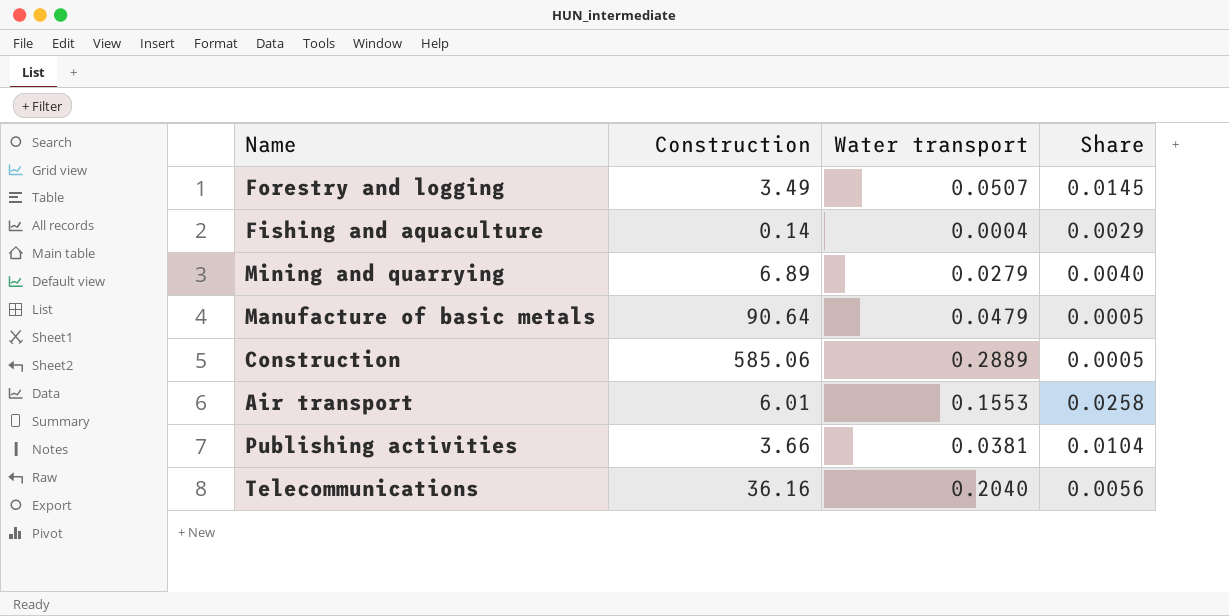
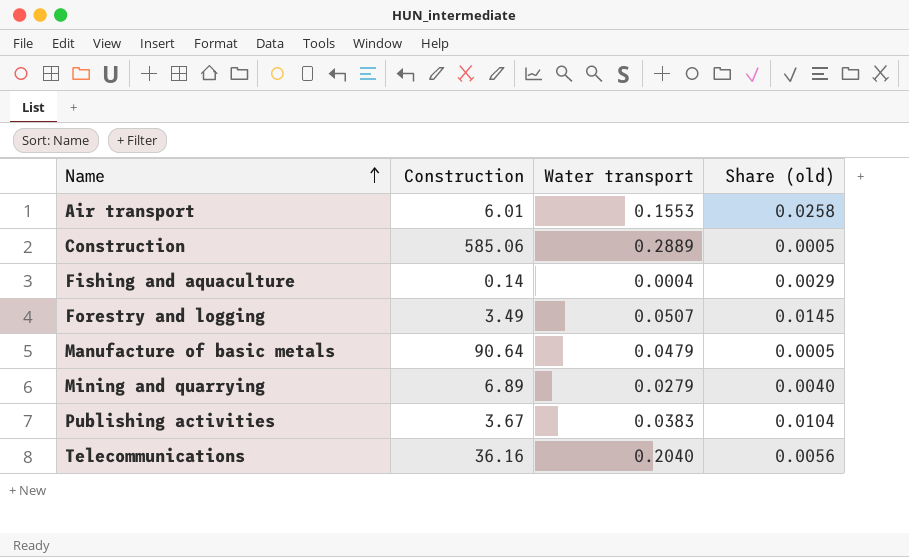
row order: none -> Name ascending
column name: Share -> Share (old)
Publishing activities | Construction: 3.66 -> 3.67
Publishing activities | Water transport: 0.0381 -> 0.0383

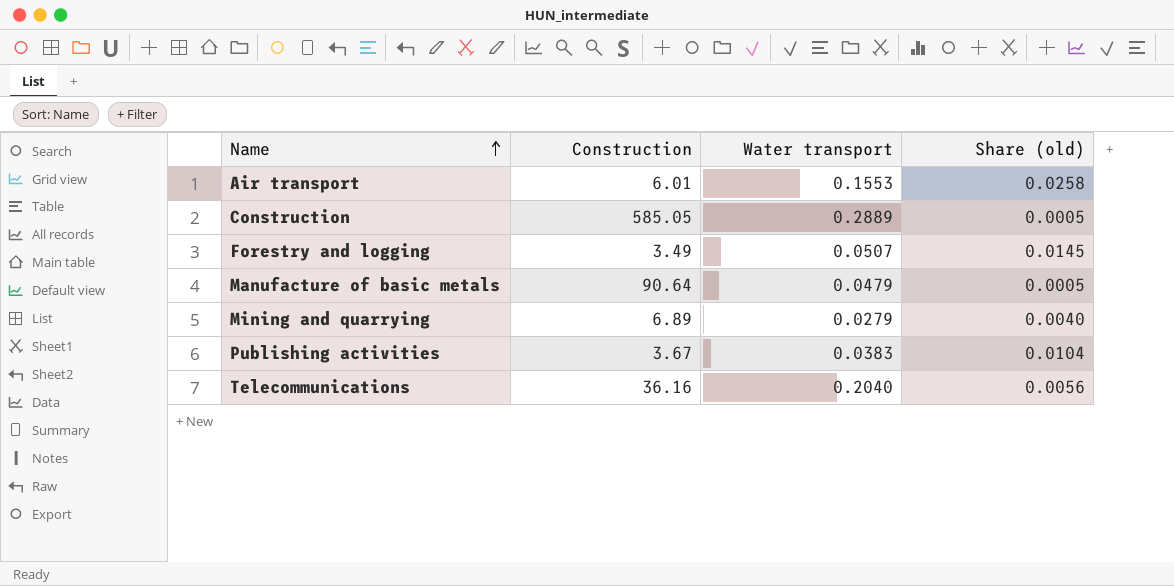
row Fishing and aquaculture: 0.14 | 0.0004 | 0.0029 -> none
Construction | Construction: 585.06 -> 585.05

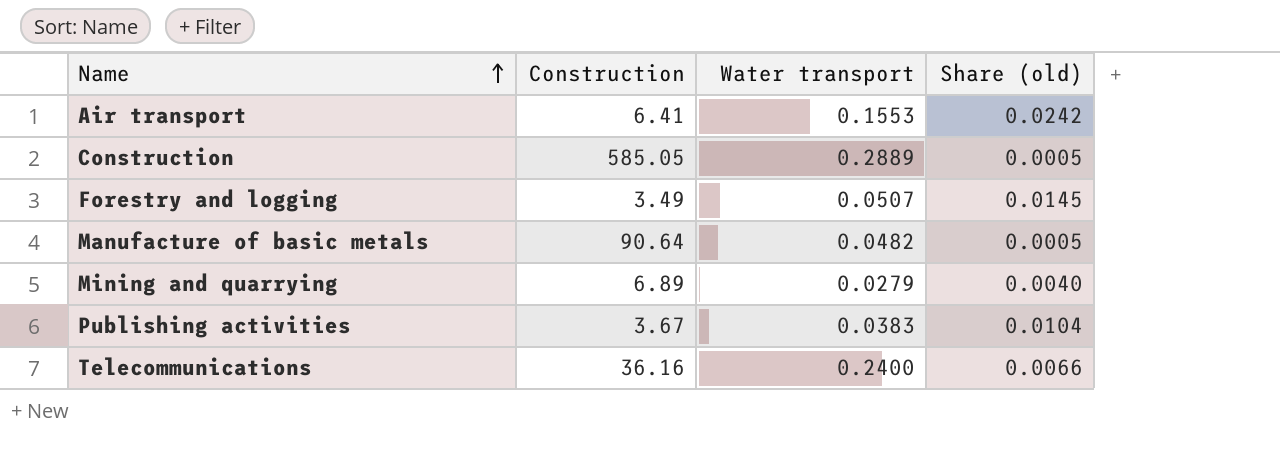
Air transport | Construction: 6.01 -> 6.41
Air transport | Share (old): 0.0258 -> 0.0242
Manufacture of basic metals | Water transport: 0.0479 -> 0.0482
Telecommunications | Water transport: 0.2040 -> 0.2400
Telecommunications | Share (old): 0.0056 -> 0.0066

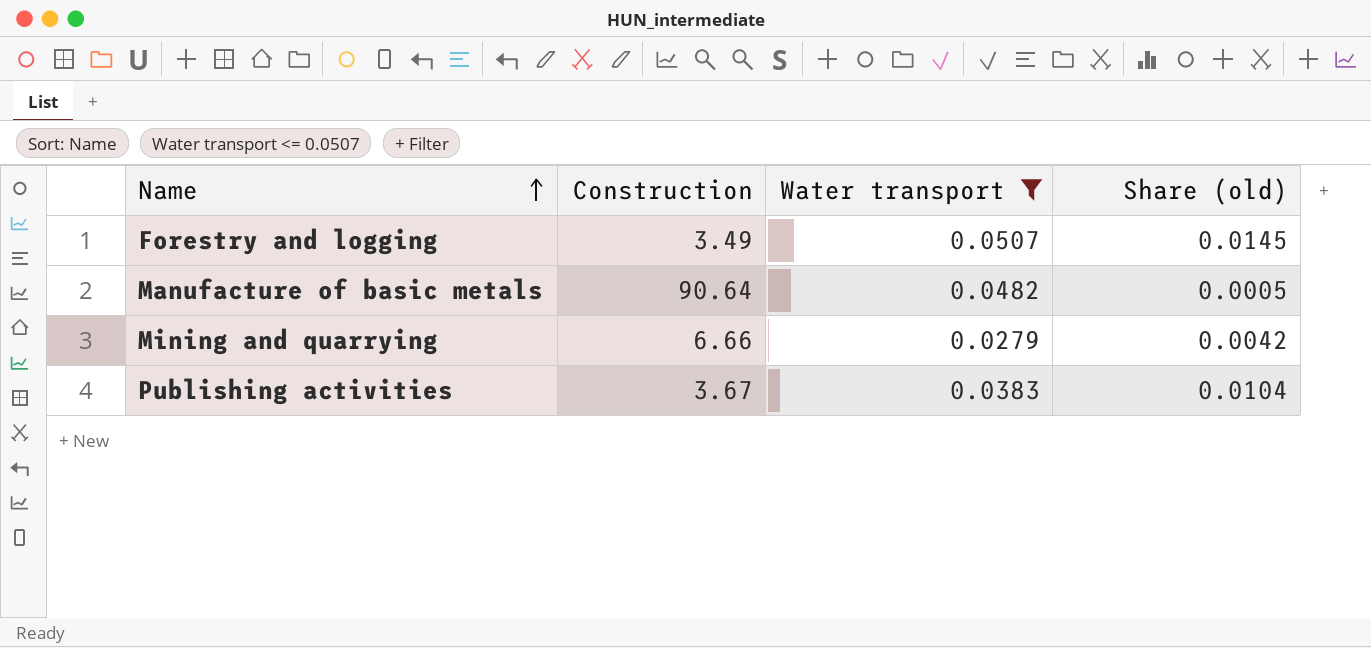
filter: none -> Water transport <= 0.0507
Mining and quarrying | Construction: 6.89 -> 6.66
Mining and quarrying | Share (old): 0.0040 -> 0.0042

